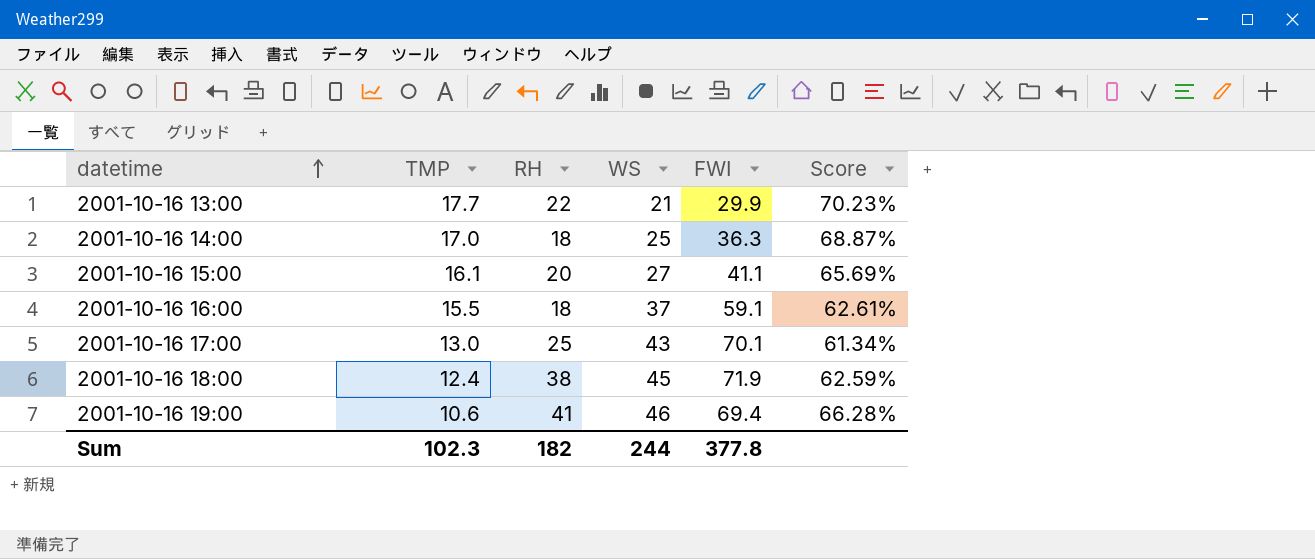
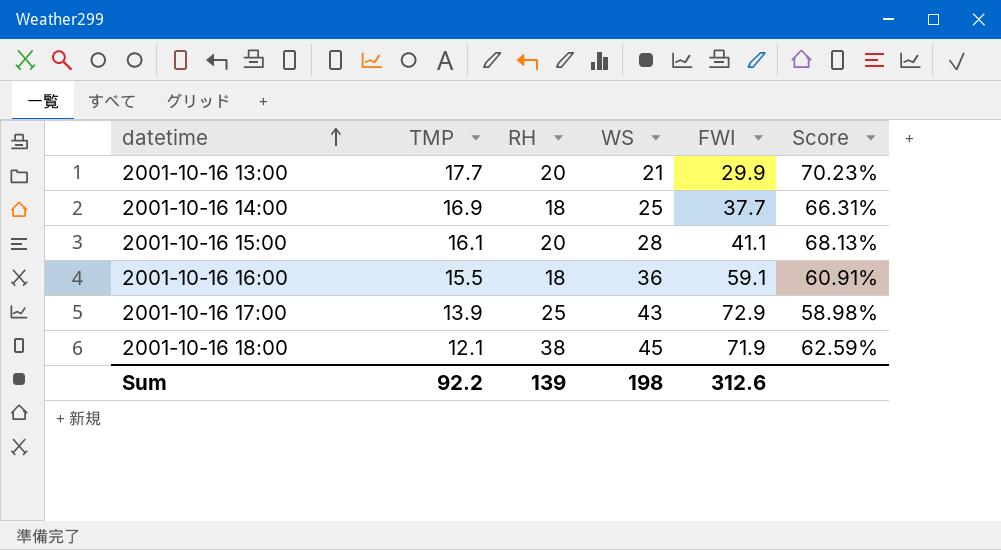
row 2001-10-16 19:00: 10.6 | 41 | 46 | 69.4 | 66.28% -> none
2001-10-16 13:00 | RH: 22 -> 20
2001-10-16 14:00 | TMP: 17.0 -> 16.9
2001-10-16 14:00 | FWI: 36.3 -> 37.7
2001-10-16 14:00 | Score: 68.87% -> 66.31%
2001-10-16 15:00 | WS: 27 -> 28
2001-10-16 15:00 | Score: 65.69% -> 68.13%
2001-10-16 16:00 | WS: 37 -> 36
2001-10-16 16:00 | Score: 62.61% -> 60.91%
2001-10-16 17:00 | TMP: 13.0 -> 13.9
2001-10-16 17:00 | FWI: 70.1 -> 72.9
2001-10-16 17:00 | Score: 61.34% -> 58.98%
2001-10-16 18:00 | TMP: 12.4 -> 12.1
Sum | TMP: 102.3 -> 92.2
Sum | RH: 182 -> 139
Sum | WS: 244 -> 198
Sum | FWI: 377.8 -> 312.6

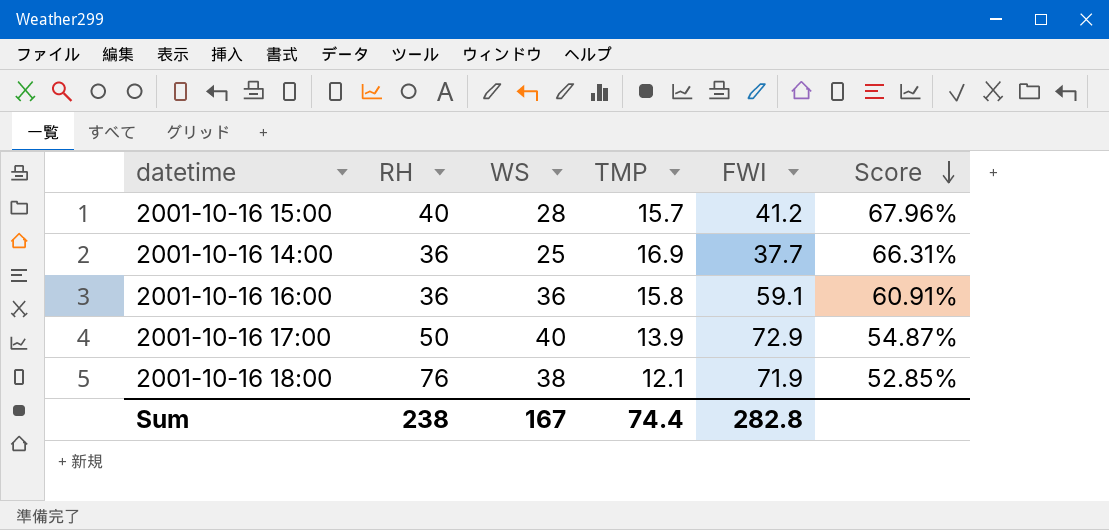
row order: datetime ascending -> Score descending
column TMP | position: 2 -> 4
row 2001-10-16 13:00: 17.7 | 20 | 21 | 29.9 | 70.23% -> none
2001-10-16 15:00 | RH: 20 -> 40
2001-10-16 15:00 | TMP: 16.1 -> 15.7
2001-10-16 15:00 | FWI: 41.1 -> 41.2
2001-10-16 15:00 | Score: 68.13% -> 67.96%
2001-10-16 14:00 | RH: 18 -> 36
2001-10-16 16:00 | RH: 18 -> 36
2001-10-16 16:00 | TMP: 15.5 -> 15.8
2001-10-16 17:00 | RH: 25 -> 50
2001-10-16 17:00 | WS: 43 -> 40
2001-10-16 17:00 | Score: 58.98% -> 54.87%
2001-10-16 18:00 | RH: 38 -> 76
2001-10-16 18:00 | WS: 45 -> 38
2001-10-16 18:00 | Score: 62.59% -> 52.85%
Sum | RH: 139 -> 238
Sum | WS: 198 -> 167
Sum | TMP: 92.2 -> 74.4
Sum | FWI: 312.6 -> 282.8

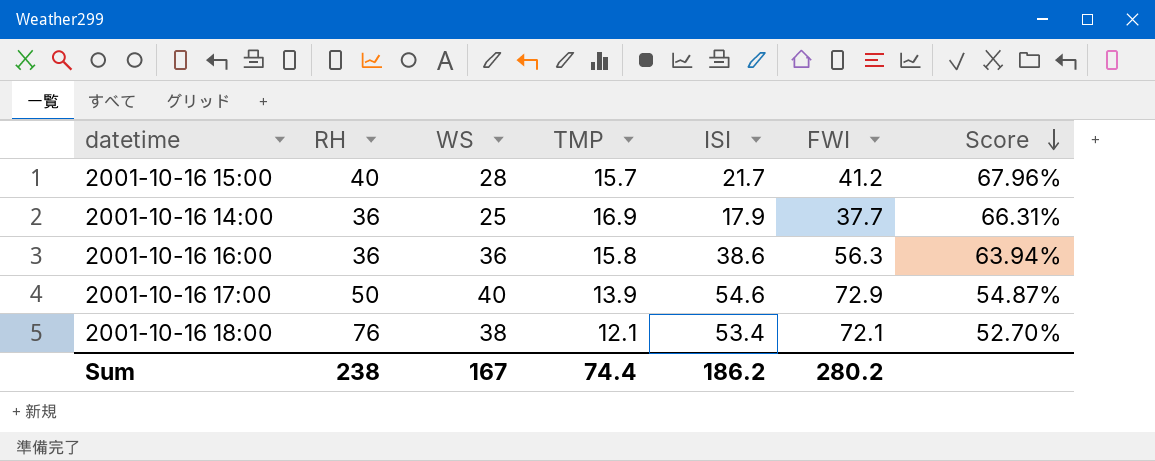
column ISI | position: none -> 5
2001-10-16 16:00 | FWI: 59.1 -> 56.3
2001-10-16 16:00 | Score: 60.91% -> 63.94%
2001-10-16 18:00 | FWI: 71.9 -> 72.1
2001-10-16 18:00 | Score: 52.85% -> 52.70%
Sum | FWI: 282.8 -> 280.2

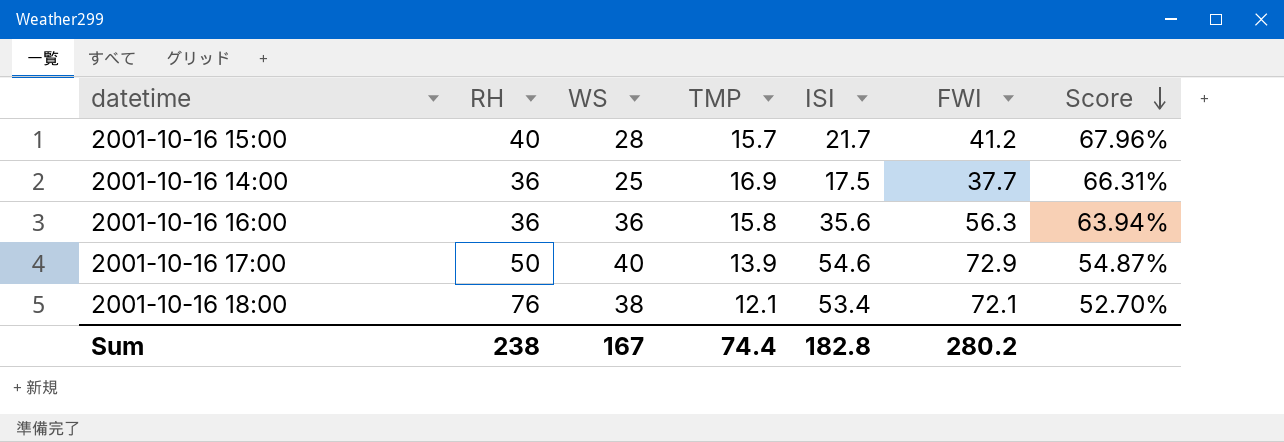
2001-10-16 14:00 | ISI: 17.9 -> 17.5
2001-10-16 16:00 | ISI: 38.6 -> 35.6
Sum | ISI: 186.2 -> 182.8

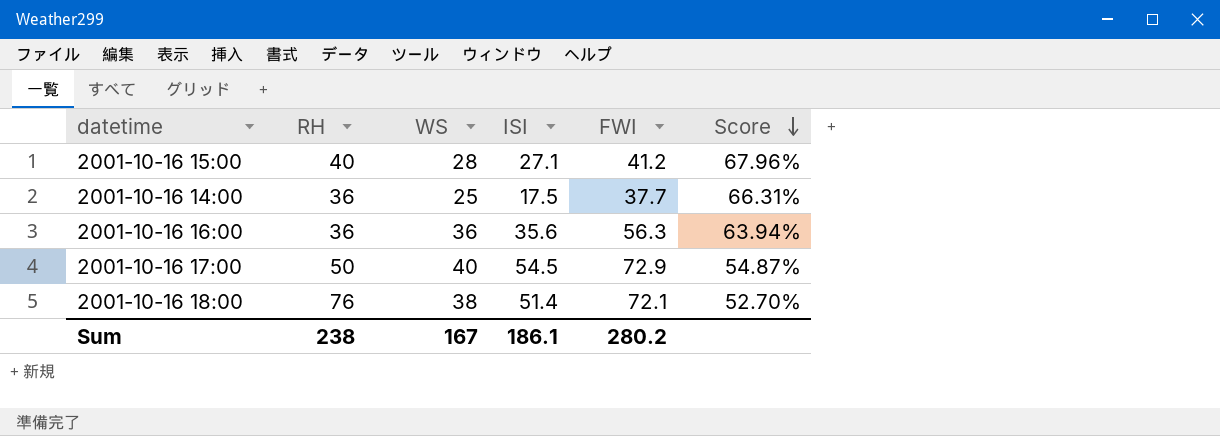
column TMP | position: 4 -> none
2001-10-16 15:00 | ISI: 21.7 -> 27.1
2001-10-16 17:00 | ISI: 54.6 -> 54.5
2001-10-16 18:00 | ISI: 53.4 -> 51.4
Sum | ISI: 182.8 -> 186.1

